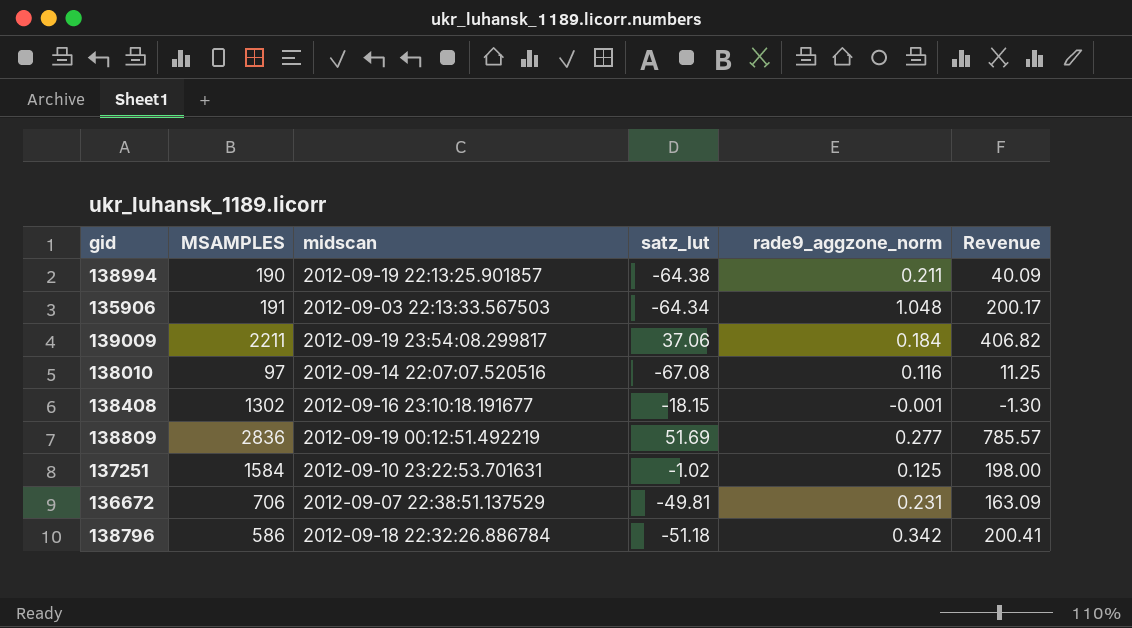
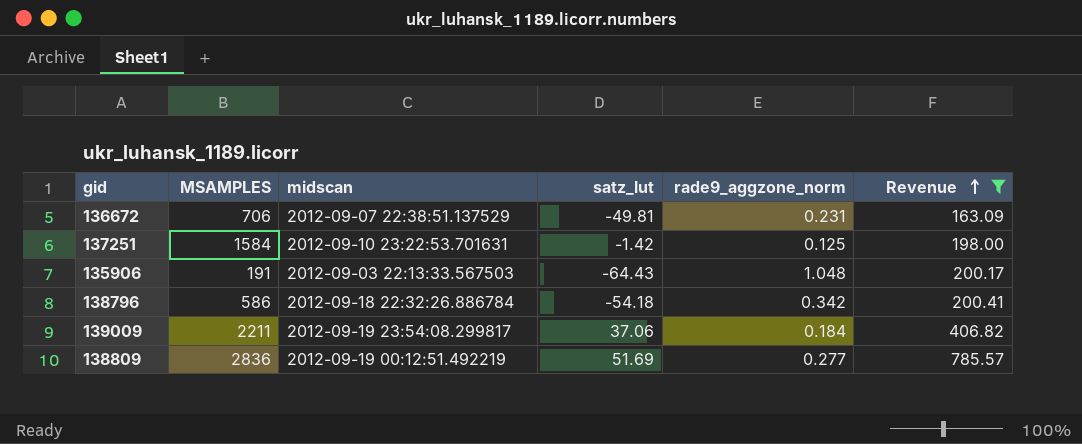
filter: none -> Revenue >= 163.09
row order: none -> Revenue ascending
137251 | satz_lut: -1.02 -> -1.42
135906 | satz_lut: -64.34 -> -64.43
138796 | satz_lut: -51.18 -> -54.18

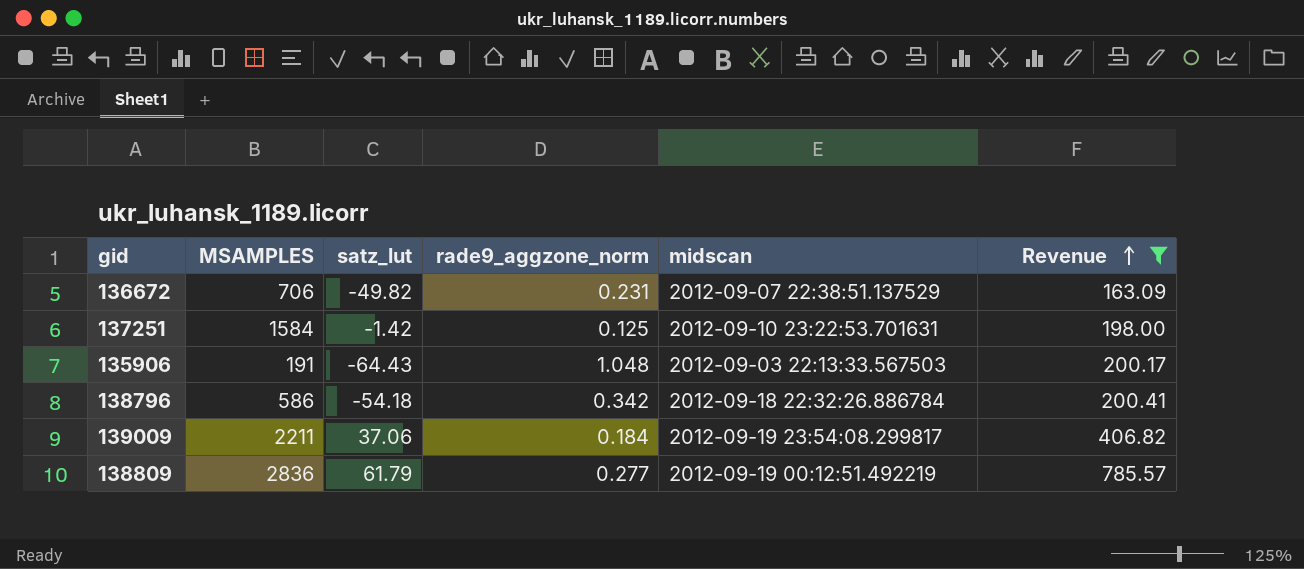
column midscan | position: 3 -> 5
136672 | satz_lut: -49.81 -> -49.82
138809 | satz_lut: 51.69 -> 61.79

